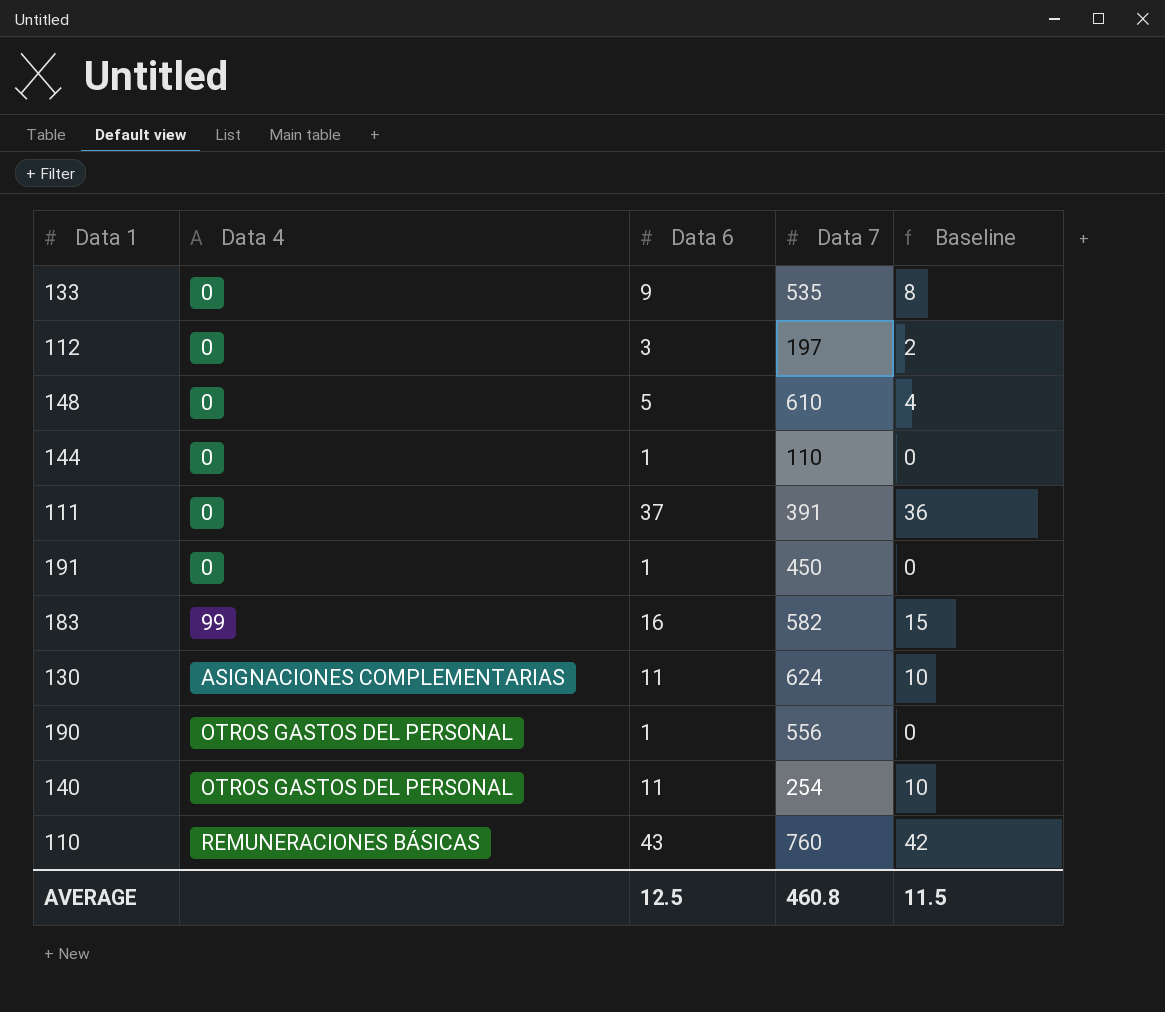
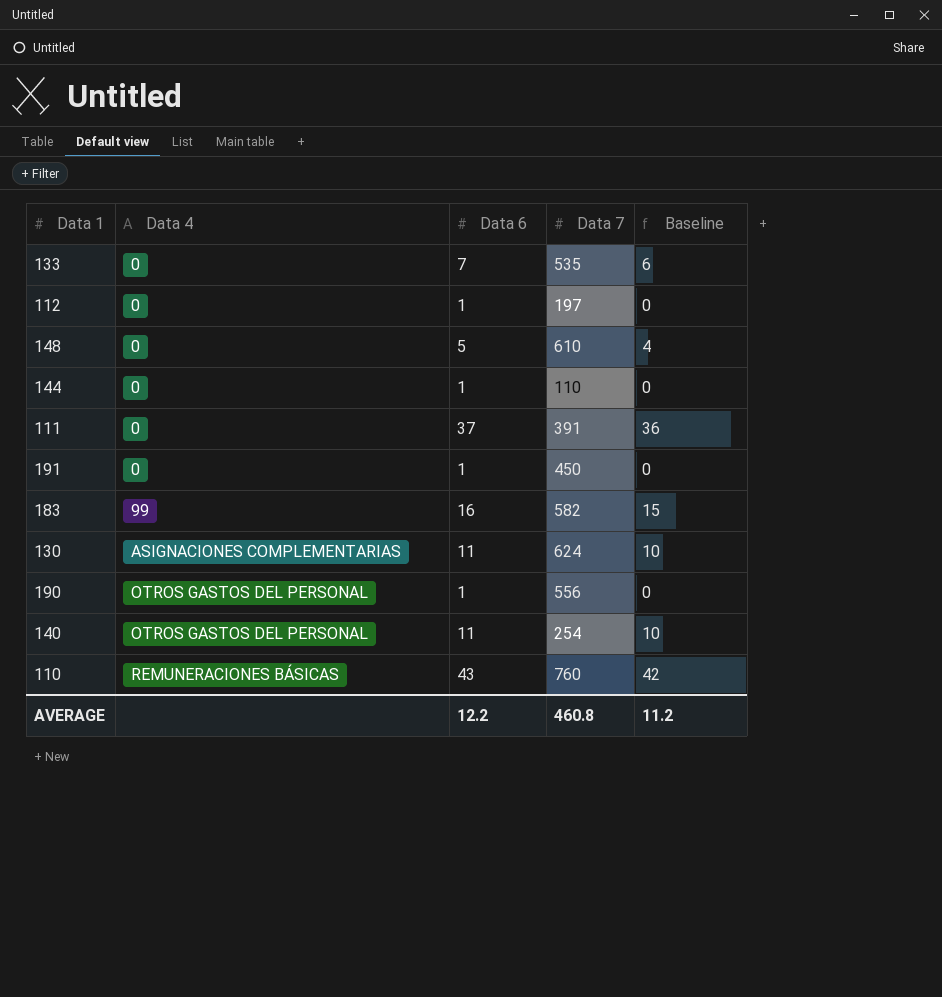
133 | Data 6: 9 -> 7
133 | Baseline: 8 -> 6
112 | Data 6: 3 -> 1
112 | Baseline: 2 -> 0
AVERAGE | Data 6: 12.5 -> 12.2
AVERAGE | Baseline: 11.5 -> 11.2

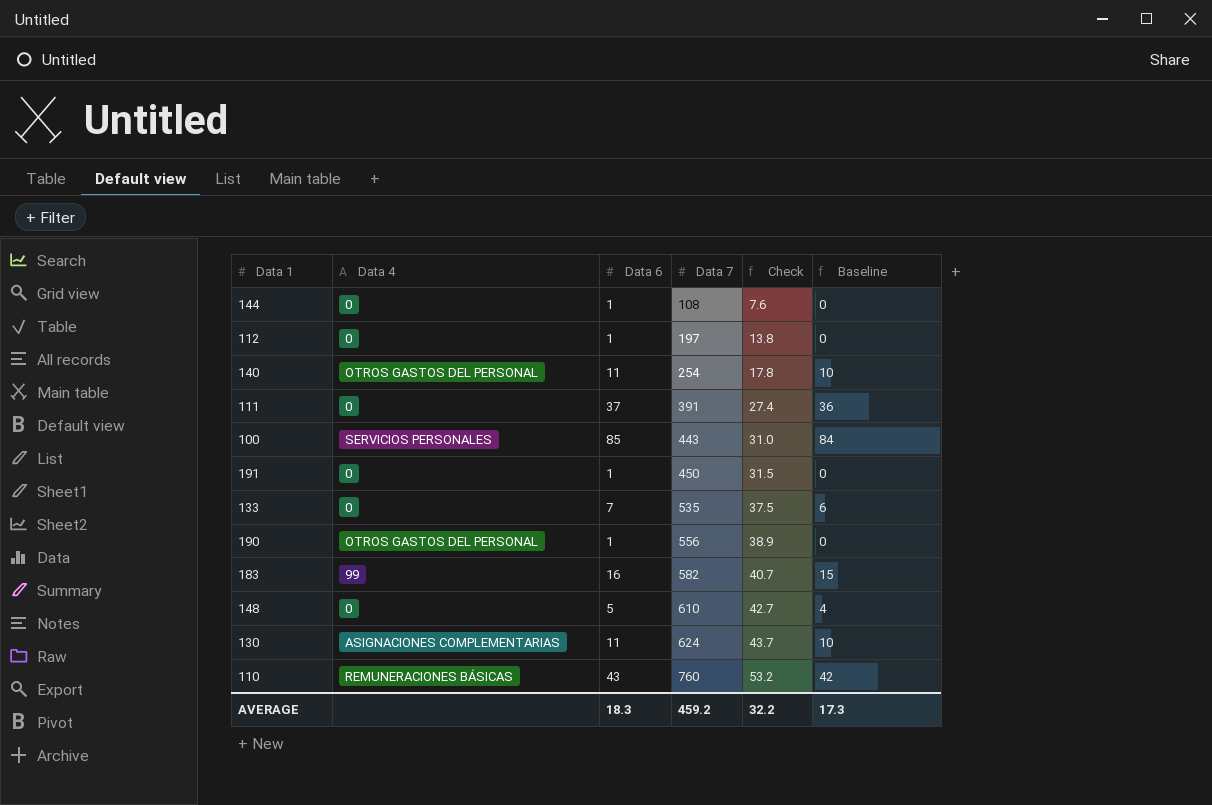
row order: Data 4 ascending -> Data 7 ascending
column Check | formula: none -> [Data 7] * 0.07
144 | Data 7: 110 -> 108
row 100: none -> SERVICIOS PERSONALES | 85 | 443 | 31.0 | 84
AVERAGE | Data 6: 12.2 -> 18.3
AVERAGE | Data 7: 460.8 -> 459.2
AVERAGE | Baseline: 11.2 -> 17.3

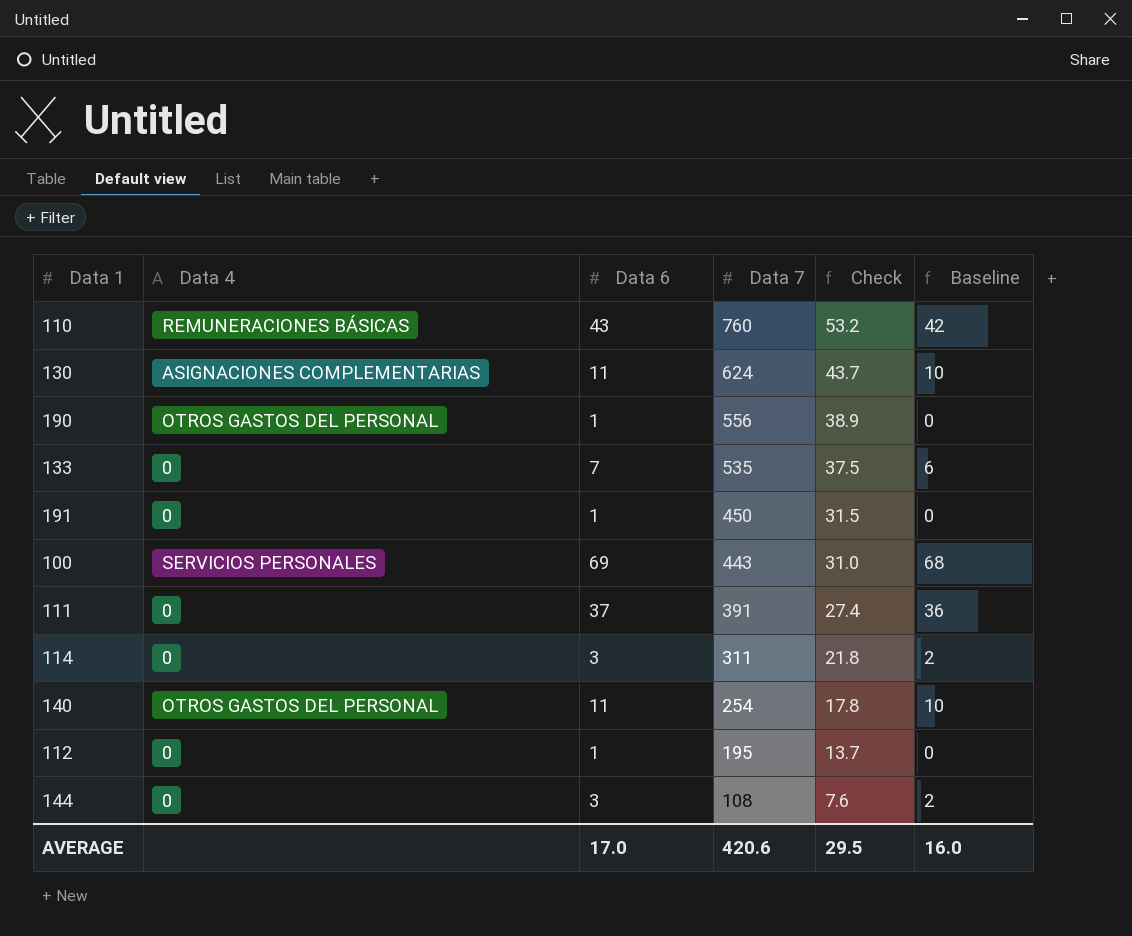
row order: Data 7 ascending -> Data 7 descending
row 183: 99 | 16 | 582 | 40.7 | 15 -> none
row 148: 0 | 5 | 610 | 42.7 | 4 -> none
100 | Data 6: 85 -> 69
100 | Baseline: 84 -> 68
row 114: none -> 0 | 3 | 311 | 21.8 | 2
112 | Data 7: 197 -> 195
112 | Check: 13.8 -> 13.7
144 | Data 6: 1 -> 3
144 | Baseline: 0 -> 2
AVERAGE | Data 6: 18.3 -> 17.0
AVERAGE | Data 7: 459.2 -> 420.6
AVERAGE | Check: 32.2 -> 29.5
AVERAGE | Baseline: 17.3 -> 16.0

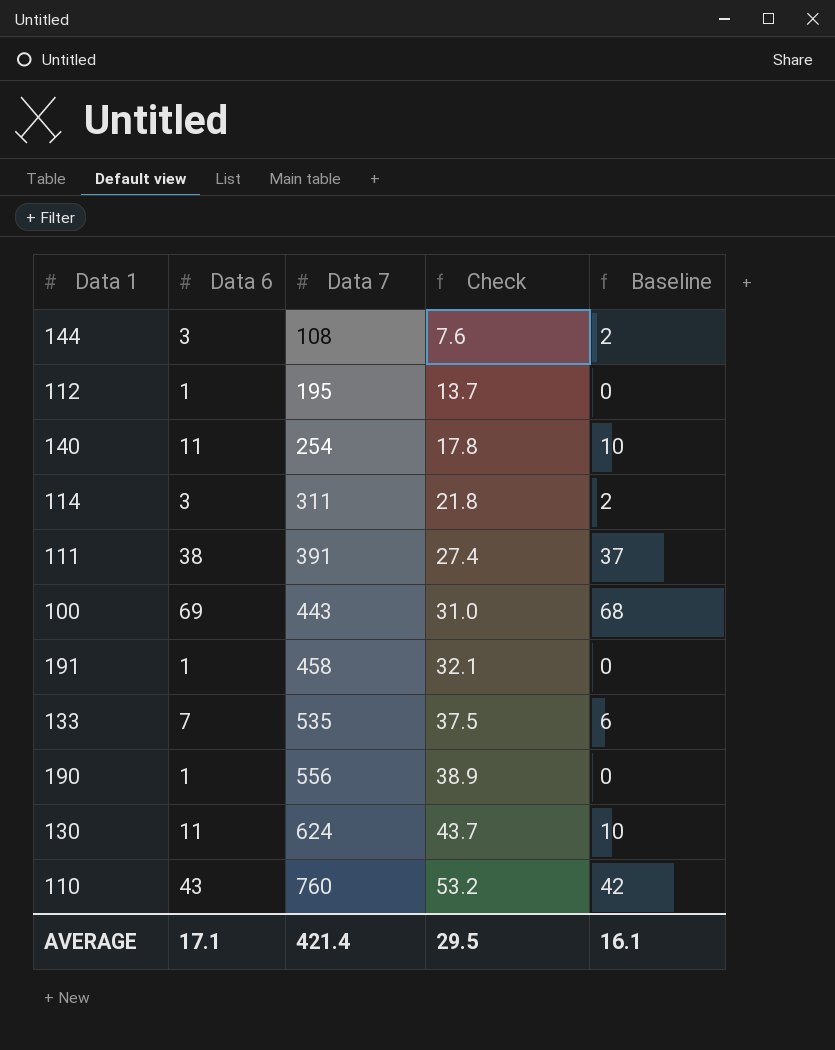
row order: Data 7 descending -> Data 7 ascending
column Data 4 | position: 2 -> none
111 | Data 6: 37 -> 38
111 | Baseline: 36 -> 37
191 | Data 7: 450 -> 458
191 | Check: 31.5 -> 32.1
AVERAGE | Data 6: 17.0 -> 17.1
AVERAGE | Data 7: 420.6 -> 421.4
AVERAGE | Baseline: 16.0 -> 16.1

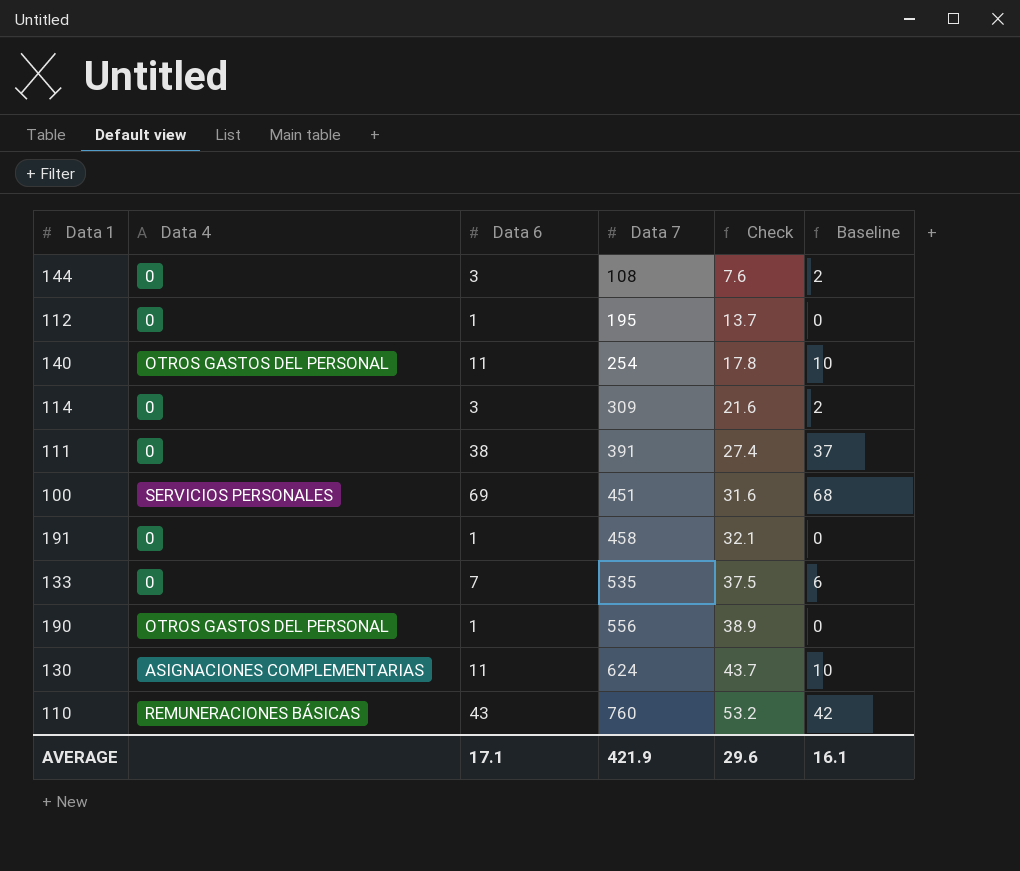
column Data 4 | position: none -> 2
114 | Data 7: 311 -> 309
114 | Check: 21.8 -> 21.6
100 | Data 7: 443 -> 451
100 | Check: 31.0 -> 31.6
AVERAGE | Data 7: 421.4 -> 421.9
AVERAGE | Check: 29.5 -> 29.6

